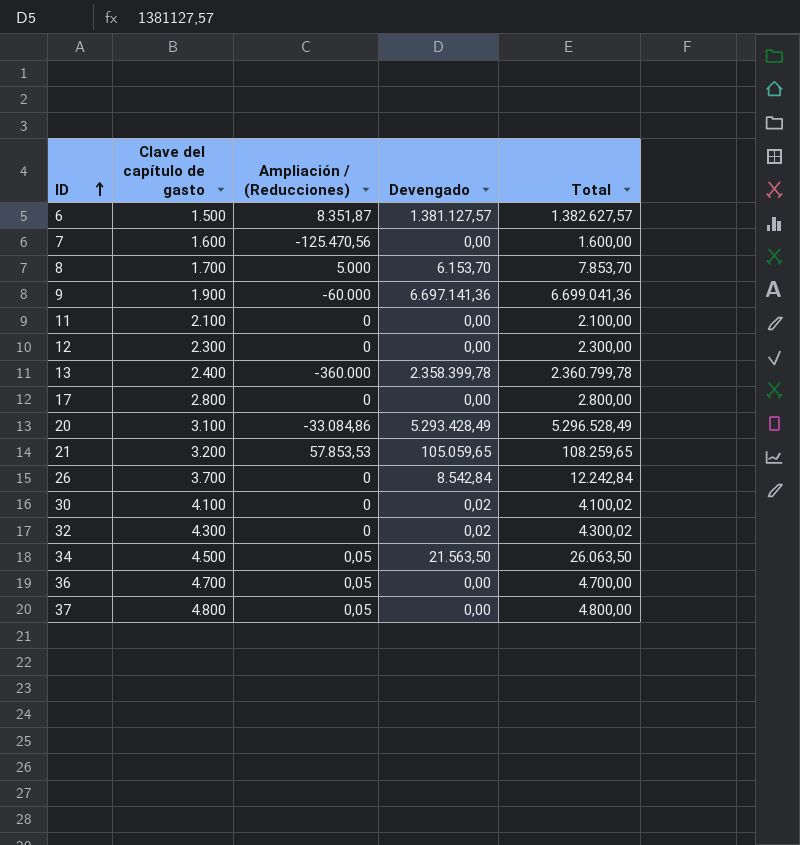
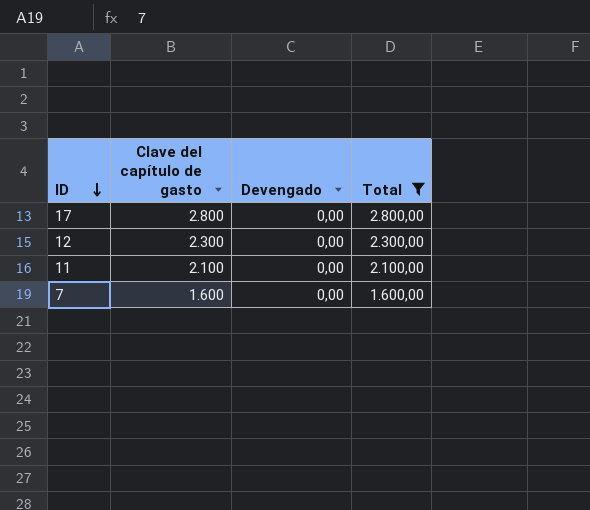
filter: none -> Total <= 2.800,00
row order: ID ascending -> ID descending
column Ampliación / (Reducciones) | position: 3 -> none

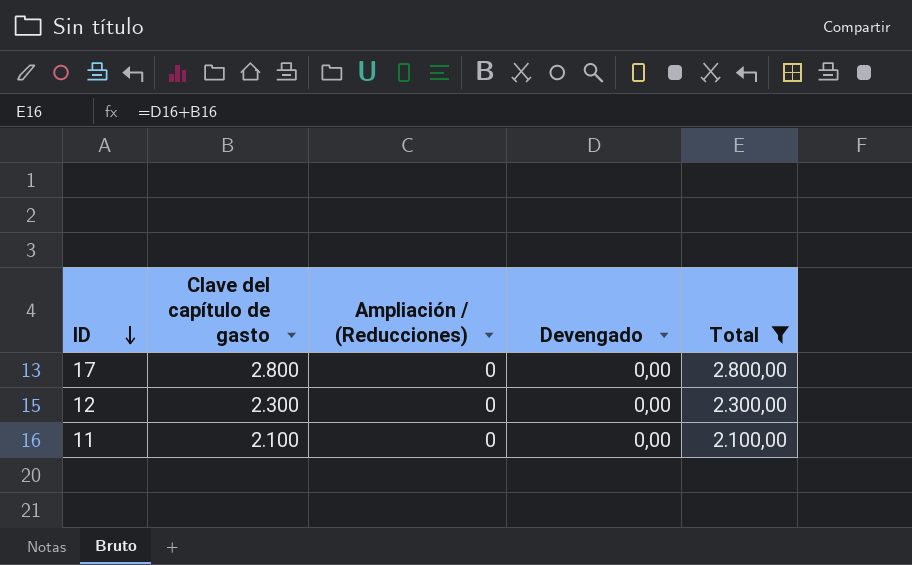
column Ampliación / (Reducciones) | position: none -> 3
row 7: 1.600 | 0,00 | 1.600,00 -> none

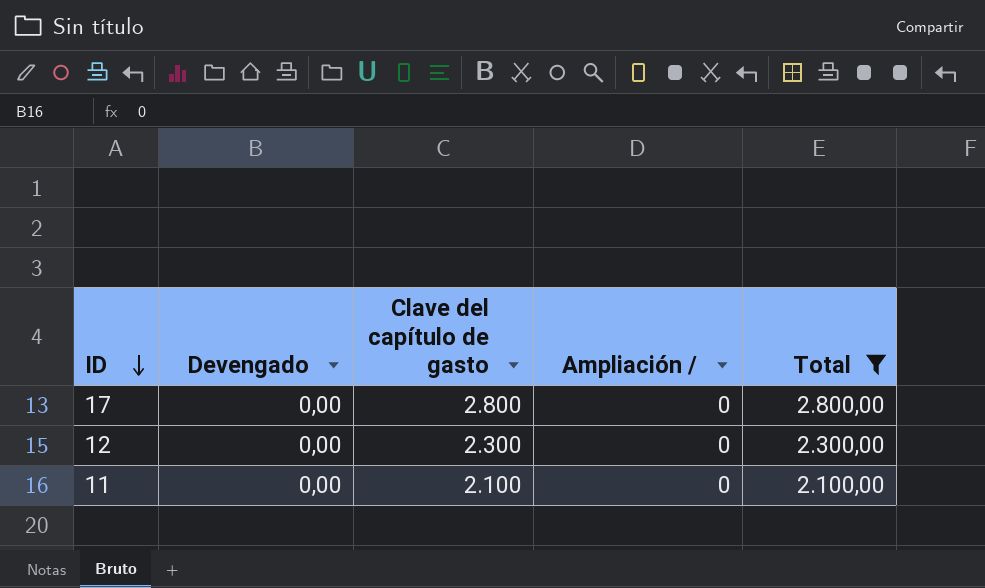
column Devengado | position: 4 -> 2
column name: Ampliación / (Reducciones) -> Ampliación /

